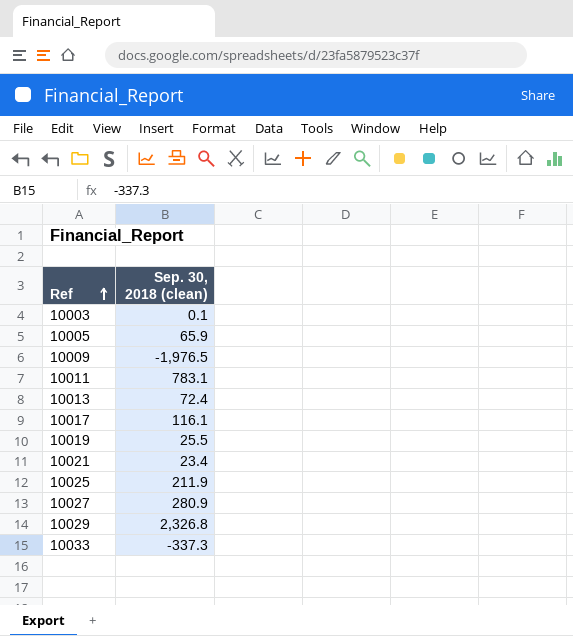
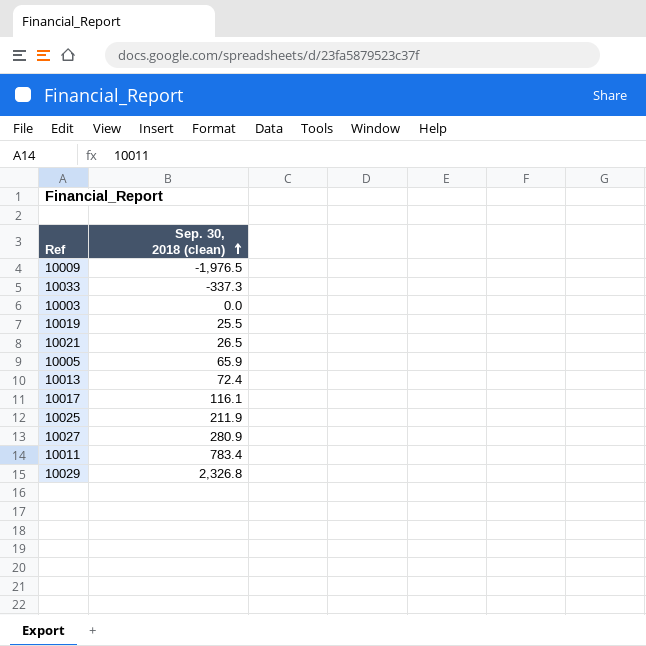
row order: Ref ascending -> Sep. 30, 2018 (clean) ascending
10003 | Sep. 30, 2018 (clean): 0.1 -> 0.0
10021 | Sep. 30, 2018 (clean): 23.4 -> 26.5
10011 | Sep. 30, 2018 (clean): 783.1 -> 783.4

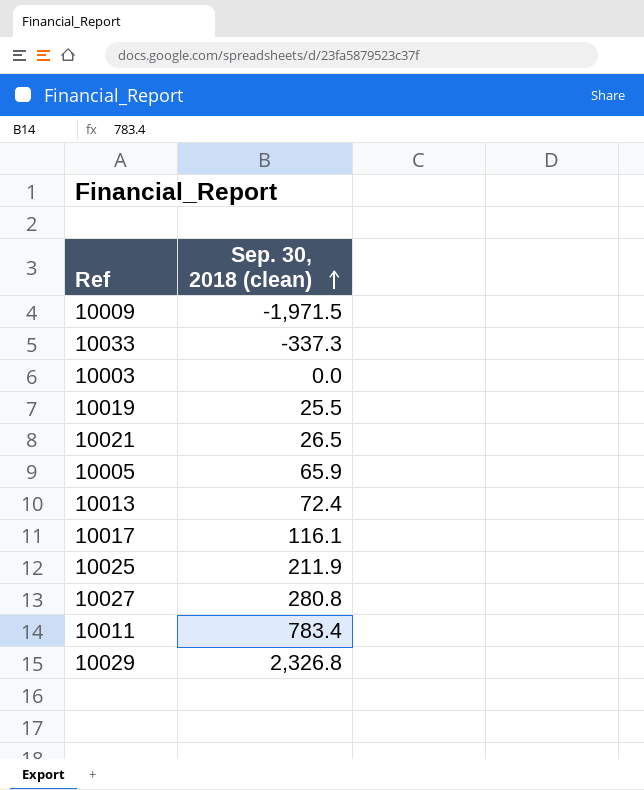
10009 | Sep. 30, 2018 (clean): -1,976.5 -> -1,971.5
10027 | Sep. 30, 2018 (clean): 280.9 -> 280.8

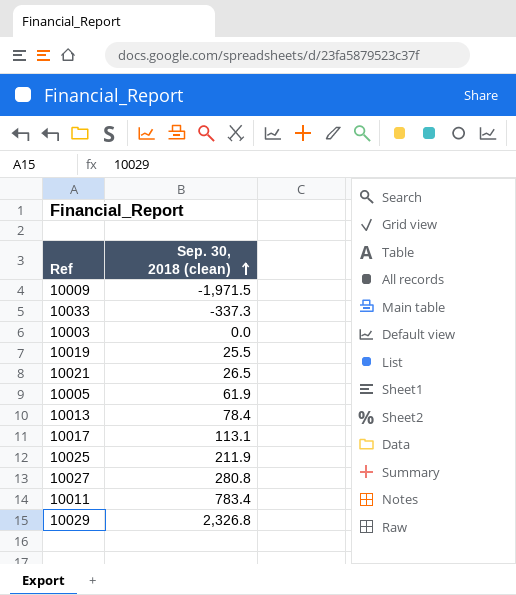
10005 | Sep. 30, 2018 (clean): 65.9 -> 61.9
10013 | Sep. 30, 2018 (clean): 72.4 -> 78.4
10017 | Sep. 30, 2018 (clean): 116.1 -> 113.1

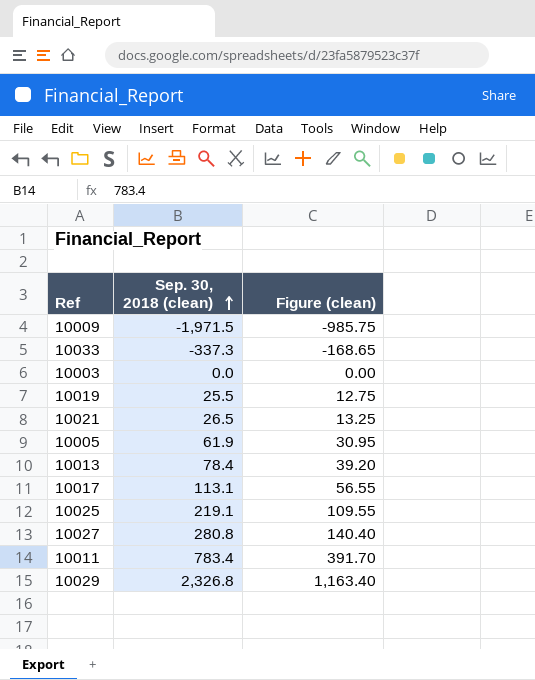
column Figure (clean) | formula: none -> [Sep. 30, 2018 (clean)] * 0.5
10025 | Sep. 30, 2018 (clean): 211.9 -> 219.1

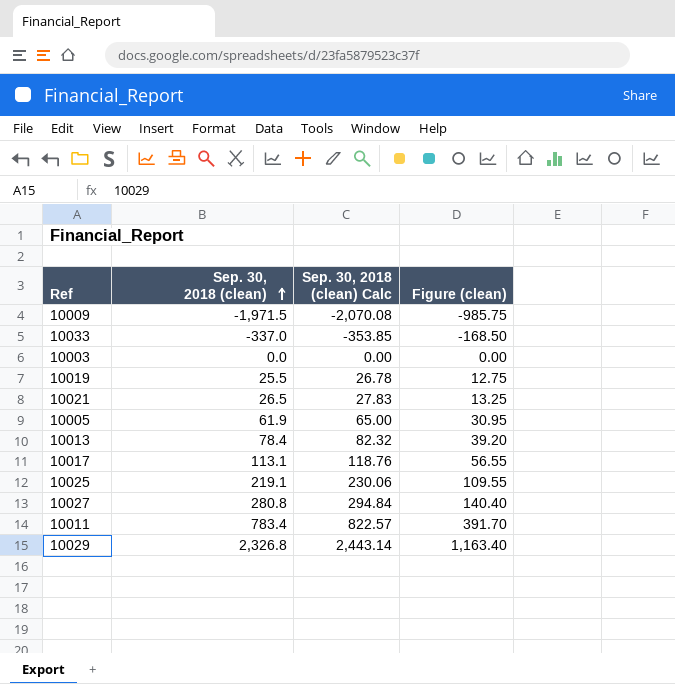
column Sep. 30, 2018 (clean) Calc | formula: none -> [Sep. 30, 2018 (clean)] * 1.05
10033 | Sep. 30, 2018 (clean): -337.3 -> -337.0
10033 | Figure (clean): -168.65 -> -168.50

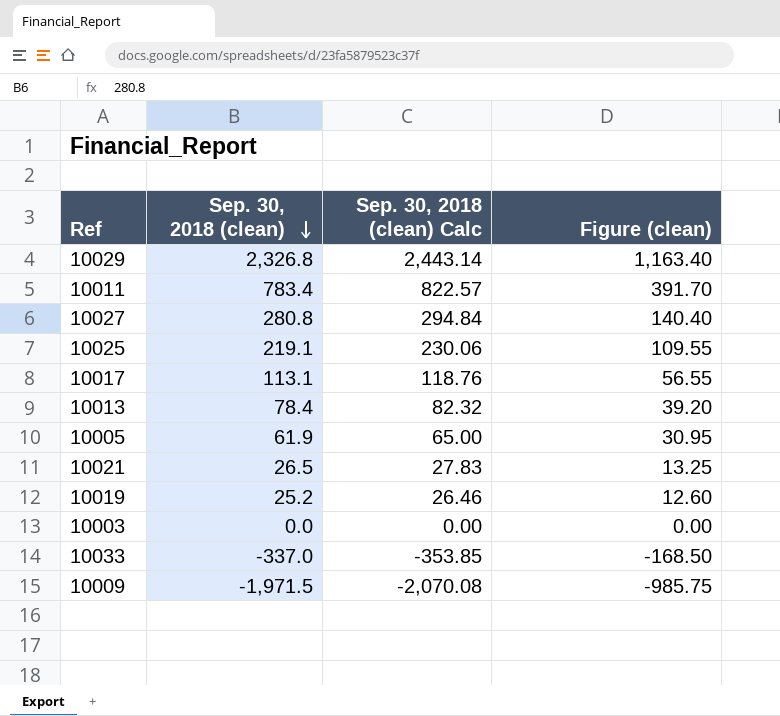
row order: Sep. 30, 2018 (clean) ascending -> Sep. 30, 2018 (clean) descending
10019 | Sep. 30, 2018 (clean): 25.5 -> 25.2
10019 | Sep. 30, 2018 (clean) Calc: 26.78 -> 26.46
10019 | Figure (clean): 12.75 -> 12.60

